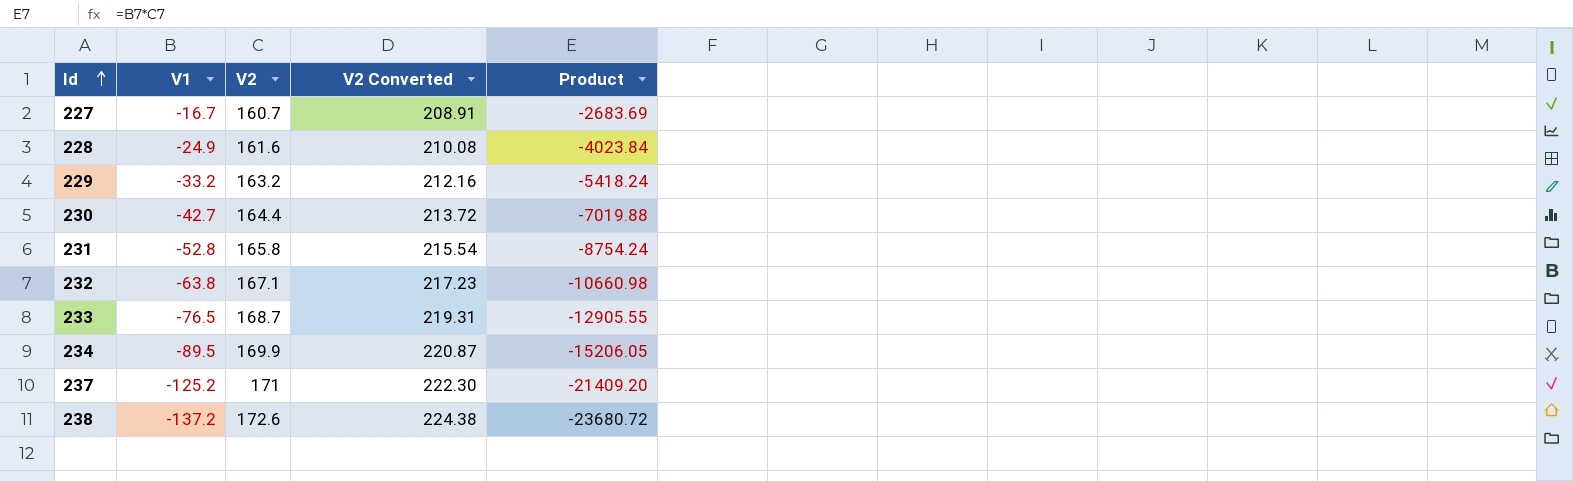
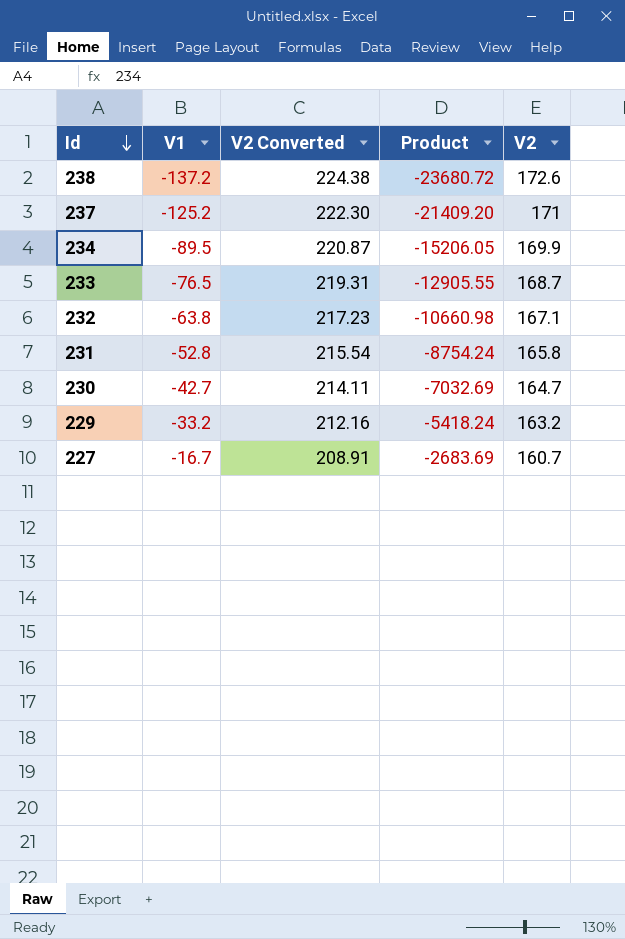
row order: Id ascending -> Id descending
column V2 | position: 3 -> 5
row 228: -24.9 | 161.6 | 210.08 | -4023.84 -> none
230 | V2 Converted: 213.72 -> 214.11
230 | Product: -7019.88 -> -7032.69
230 | V2: 164.4 -> 164.7

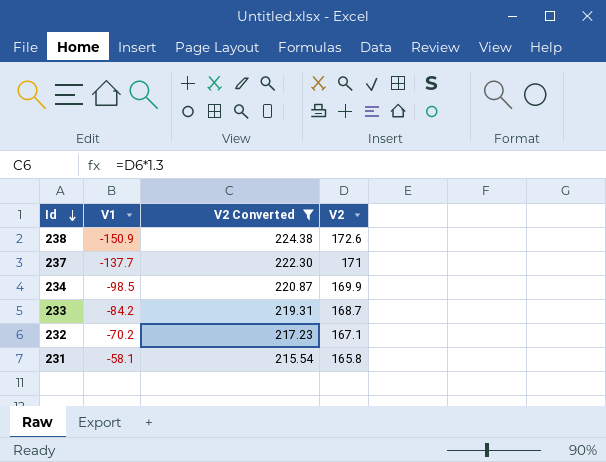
filter: none -> V2 Converted >= 215.54
column Product | formula: [V1] * [V2] -> none
238 | V1: -137.2 -> -150.9
237 | V1: -125.2 -> -137.7
234 | V1: -89.5 -> -98.5
233 | V1: -76.5 -> -84.2
232 | V1: -63.8 -> -70.2
231 | V1: -52.8 -> -58.1

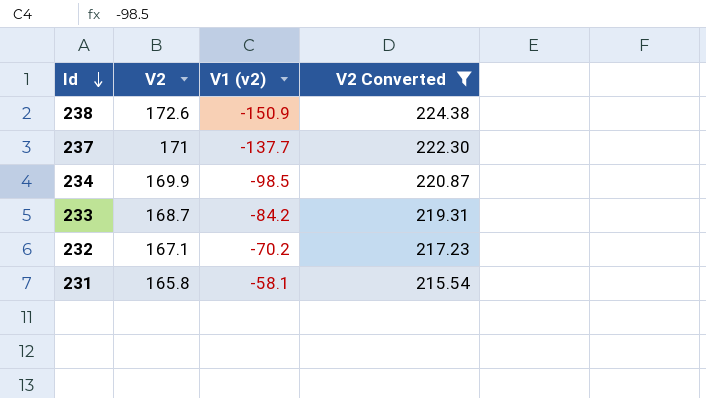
column V2 | position: 4 -> 2
column name: V1 -> V1 (v2)

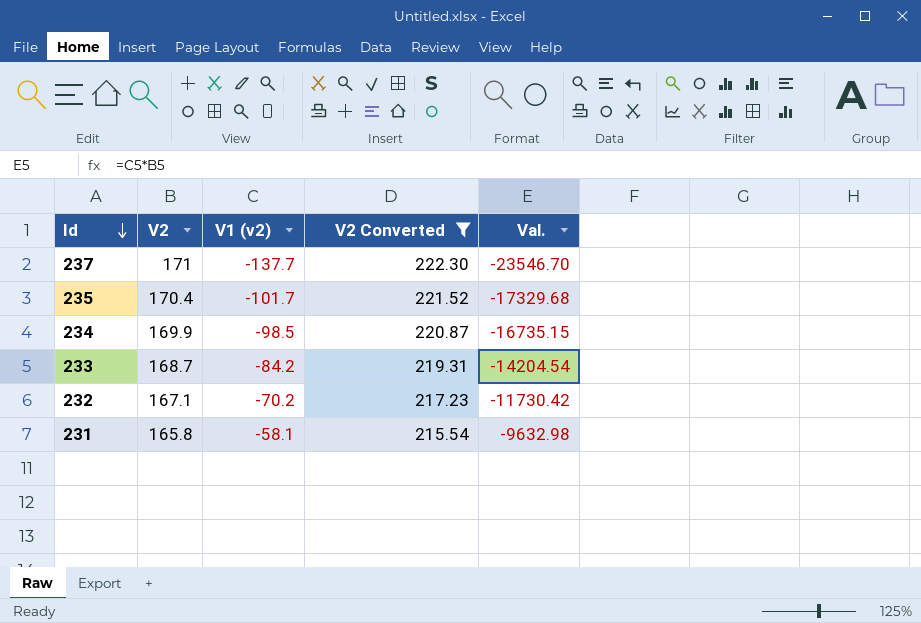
column Val. | formula: none -> [V2] * [V1 (v2)]
row 238: 172.6 | -150.9 | 224.38 -> none
row 235: none -> 170.4 | -101.7 | 221.52 | -17329.68

